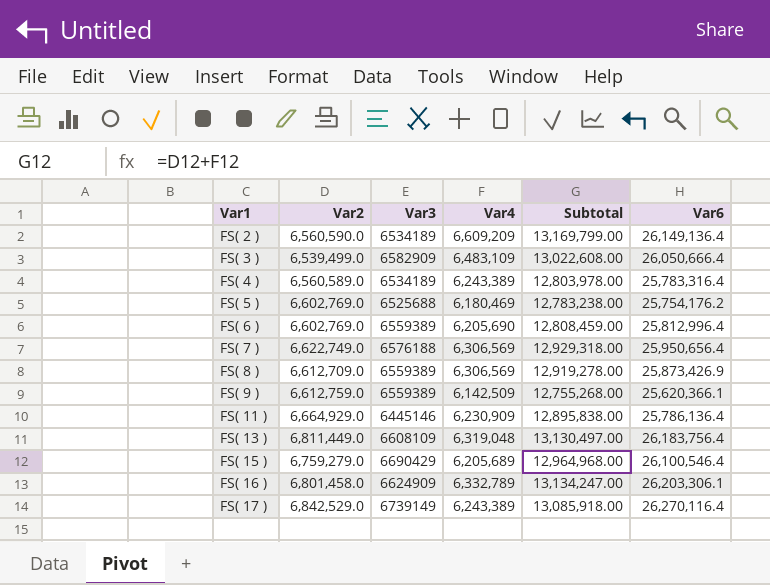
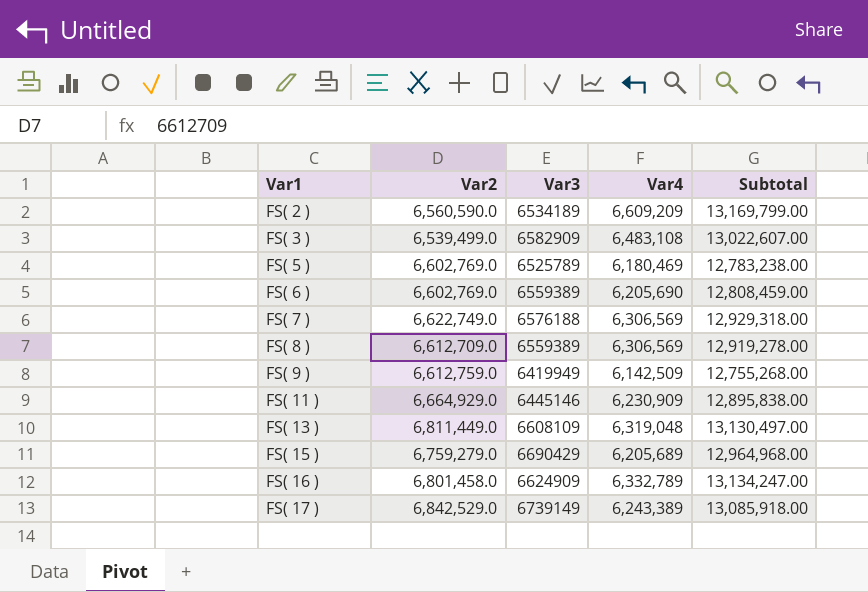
column Var6 | position: 6 -> none
row FS( 4 ): 6,560,589.0 | 6534189 | 6,243,389 | 12,803,978.00 | 25,783,316.4 -> none
FS( 3 ) | Var4: 6,483,109 -> 6,483,108
FS( 3 ) | Subtotal: 13,022,608.00 -> 13,022,607.00
FS( 5 ) | Var3: 6525688 -> 6525789
FS( 9 ) | Var3: 6559389 -> 6419949

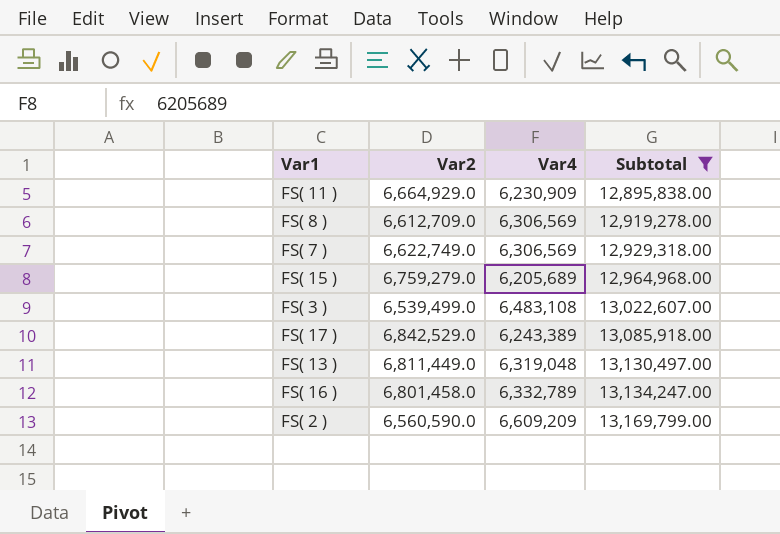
filter: none -> Subtotal >= 12,895,838.00
row order: Var1 ascending -> Subtotal ascending
column Var3 | position: 3 -> none

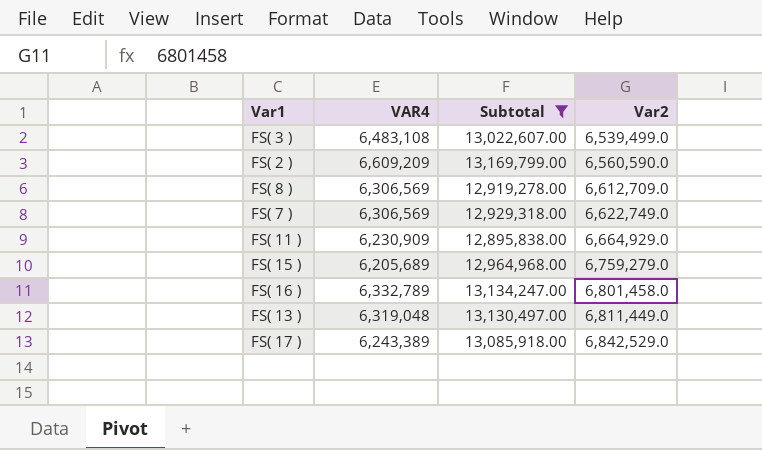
row order: Subtotal ascending -> Var2 ascending
column name: Var4 -> VAR4
column Var2 | position: 2 -> 4

